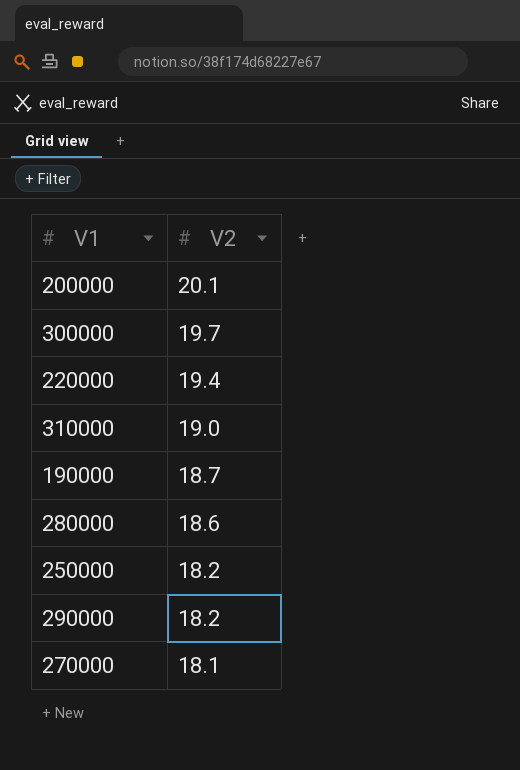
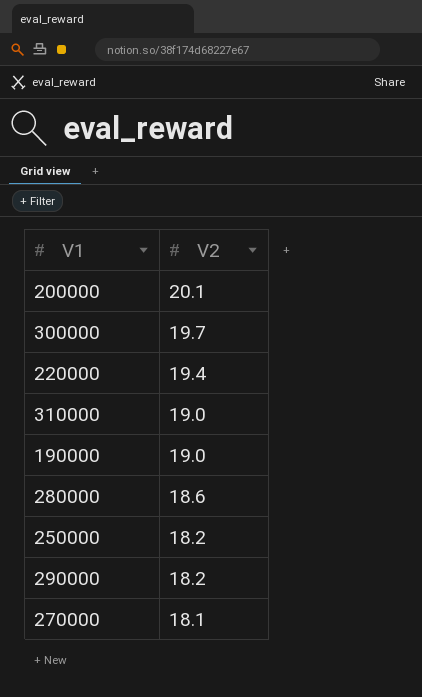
190000 | V2: 18.7 -> 19.0

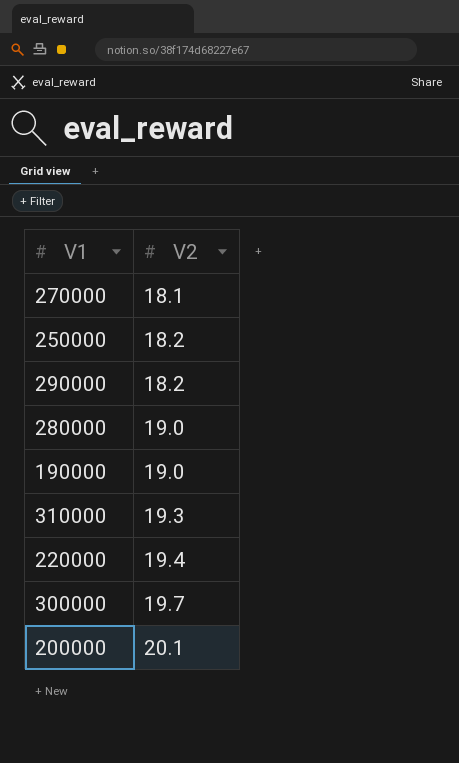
row order: V2 descending -> V2 ascending
280000 | V2: 18.6 -> 19.0
310000 | V2: 19.0 -> 19.3

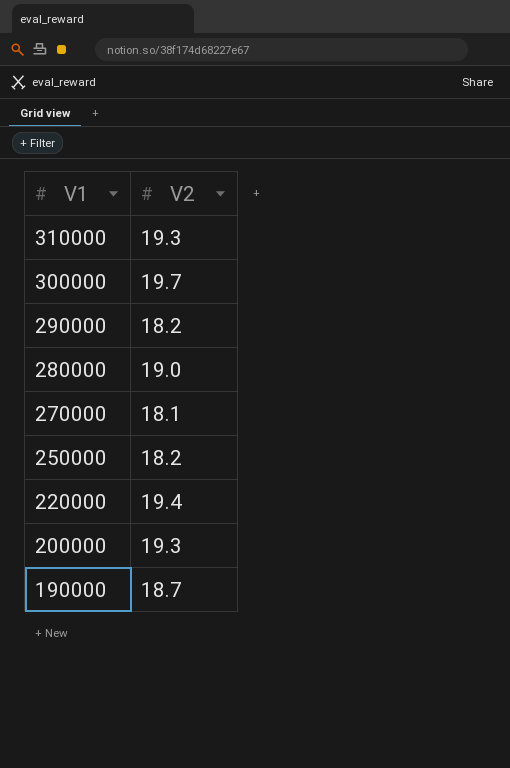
row order: V2 ascending -> V1 descending
200000 | V2: 20.1 -> 19.3
190000 | V2: 19.0 -> 18.7

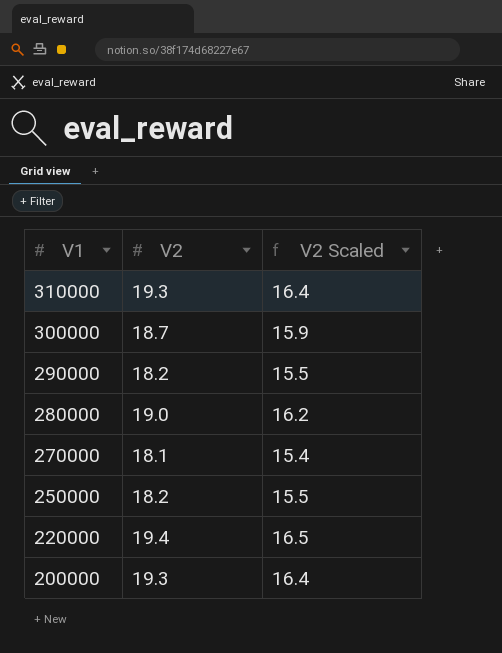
column V2 Scaled | formula: none -> [V2] * 0.85
row 190000: 18.7 -> none
300000 | V2: 19.7 -> 18.7

